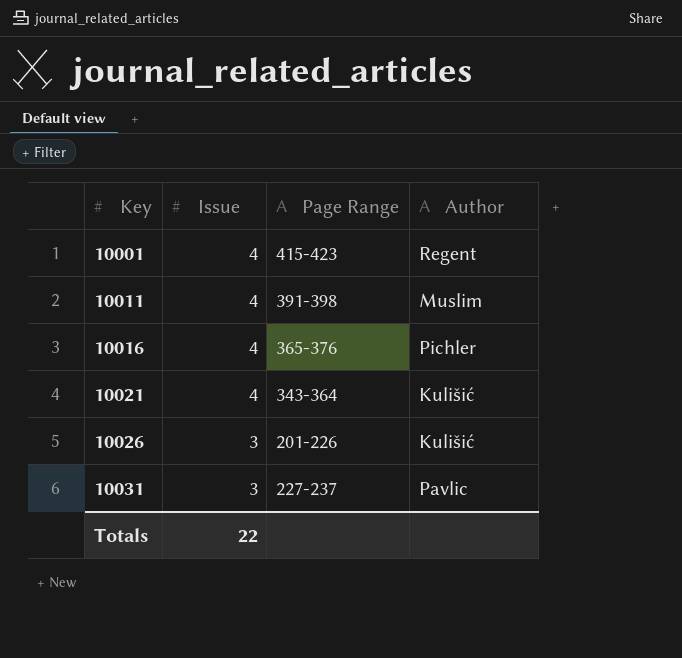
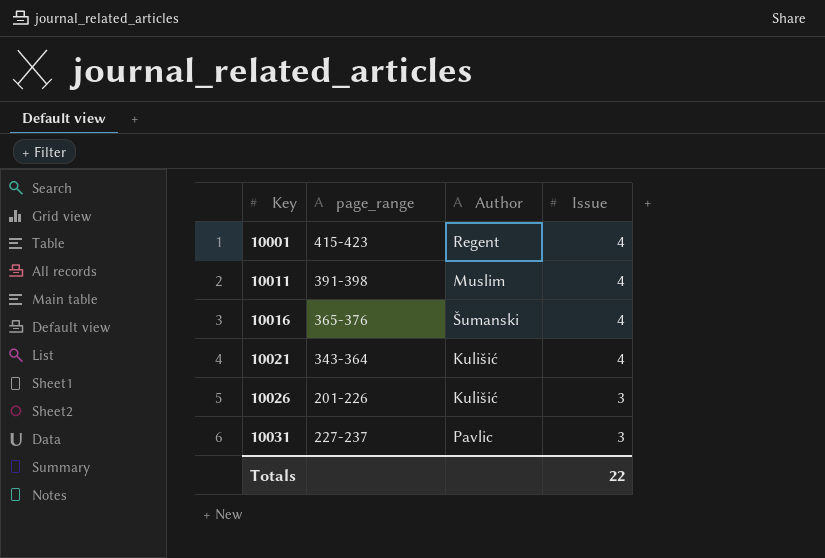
column name: Page Range -> page_range
column Issue | position: 2 -> 4
10016 | Author: Pichler -> Šumanski

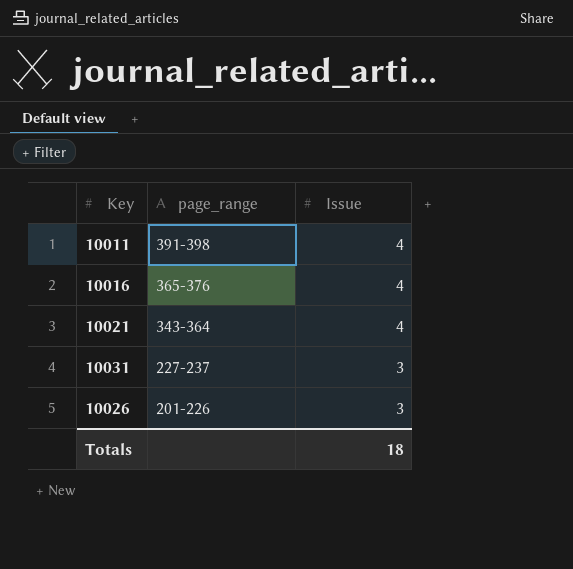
row order: Key ascending -> page_range descending
column Author | position: 3 -> none
row 10001: 415-423 | Regent | 4 -> none
Totals | Issue: 22 -> 18

